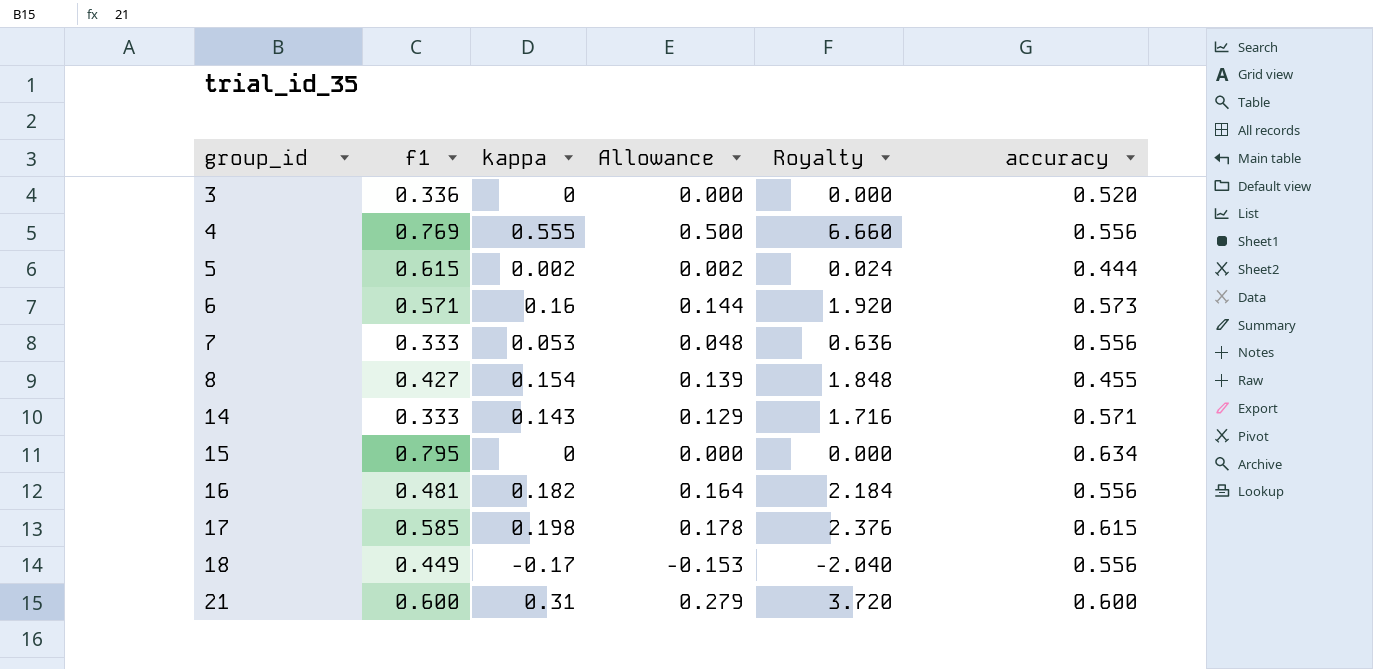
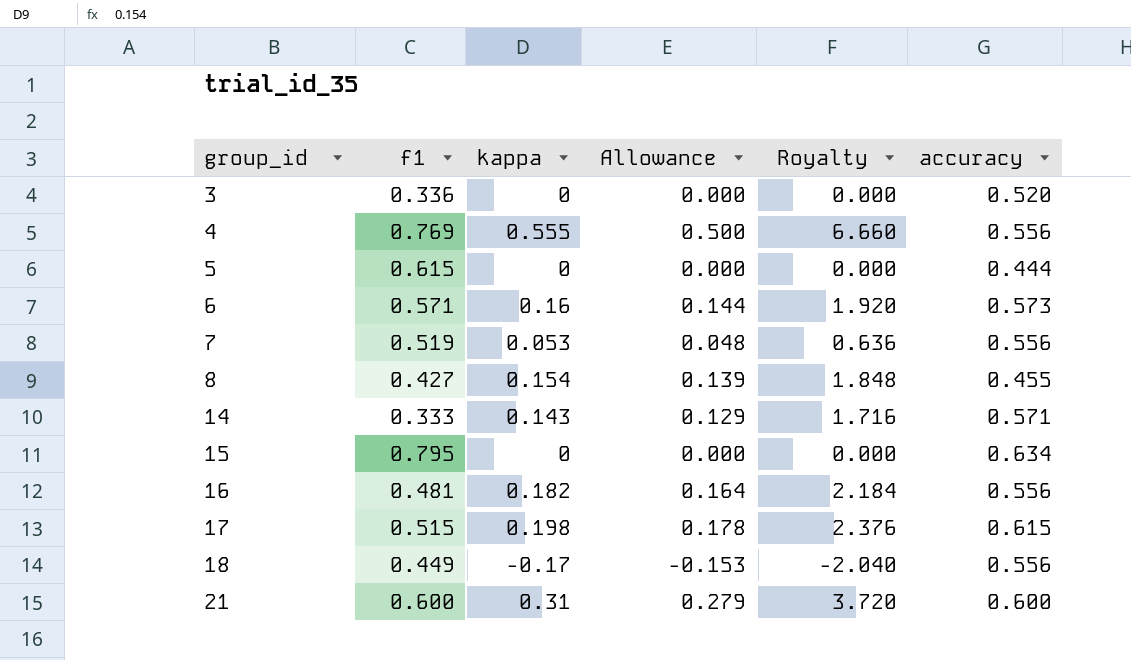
5 | kappa: 0.002 -> 0
5 | Allowance: 0.002 -> 0.000
5 | Royalty: 0.024 -> 0.000
7 | f1: 0.333 -> 0.519
17 | f1: 0.585 -> 0.515

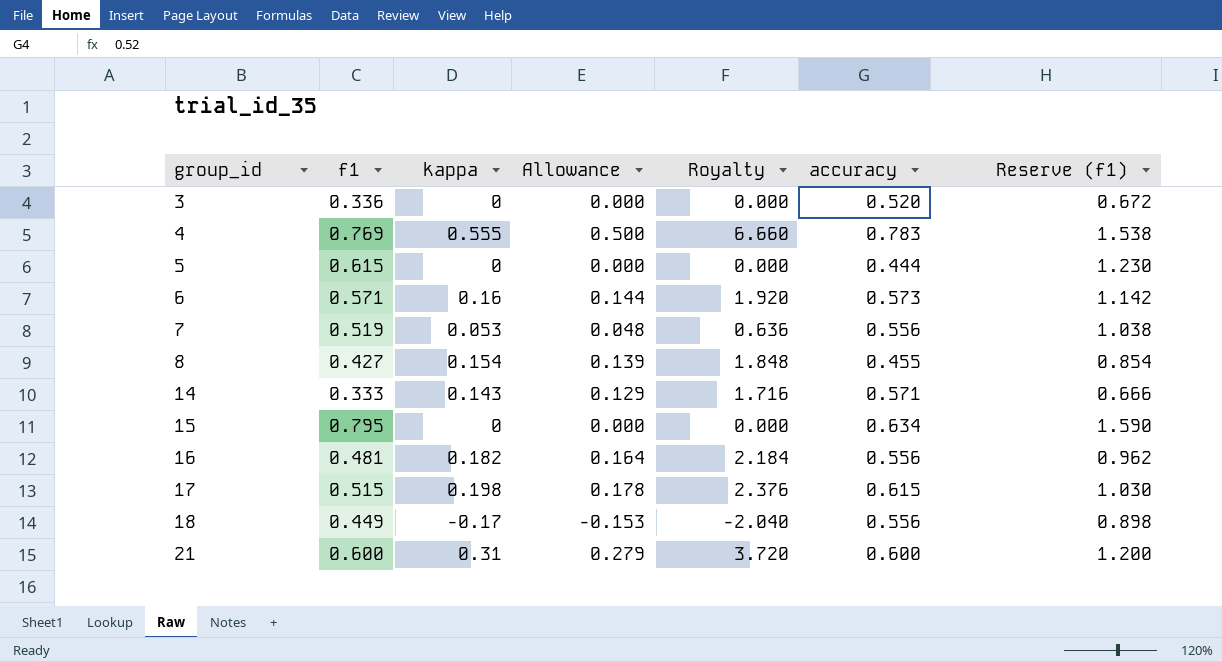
column Reserve (f1) | formula: none -> [f1] * 2
4 | accuracy: 0.556 -> 0.783

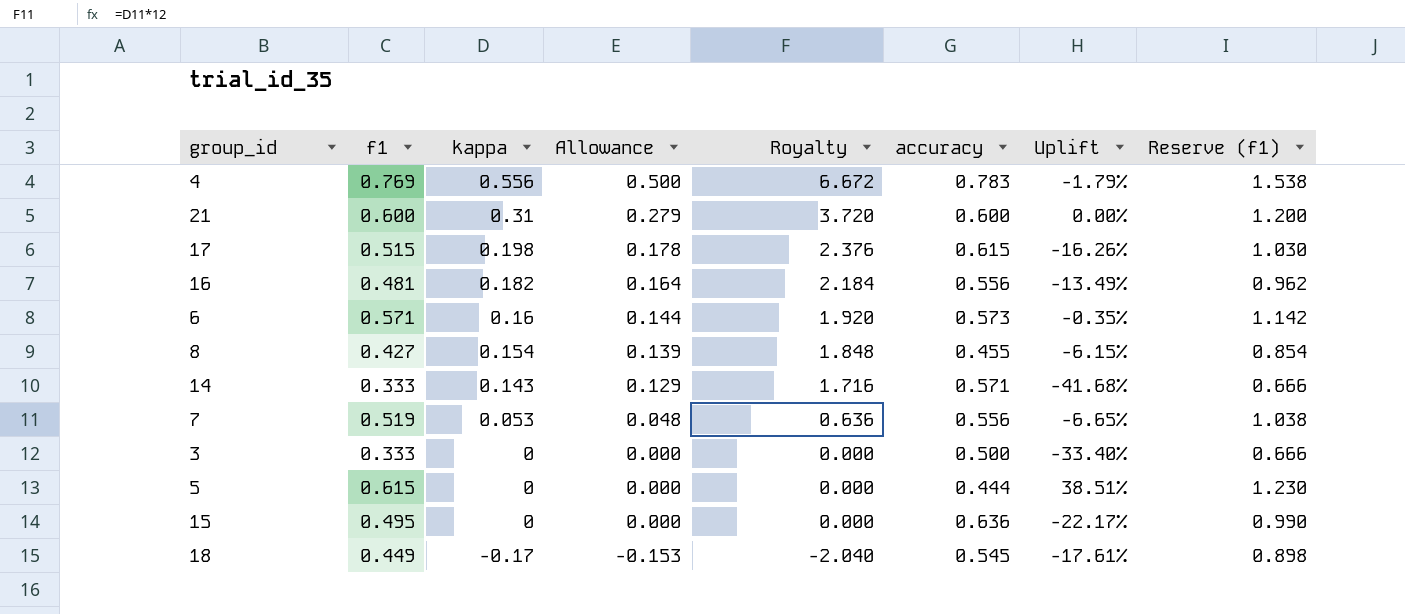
row order: group_id ascending -> kappa descending
column Uplift | formula: none -> ([f1] - [accuracy]) / [accuracy]
4 | kappa: 0.555 -> 0.556
4 | Royalty: 6.660 -> 6.672
3 | f1: 0.336 -> 0.333
3 | accuracy: 0.520 -> 0.500
3 | Reserve (f1): 0.672 -> 0.666
15 | f1: 0.795 -> 0.495
15 | accuracy: 0.634 -> 0.636
15 | Reserve (f1): 1.590 -> 0.990
18 | accuracy: 0.556 -> 0.545

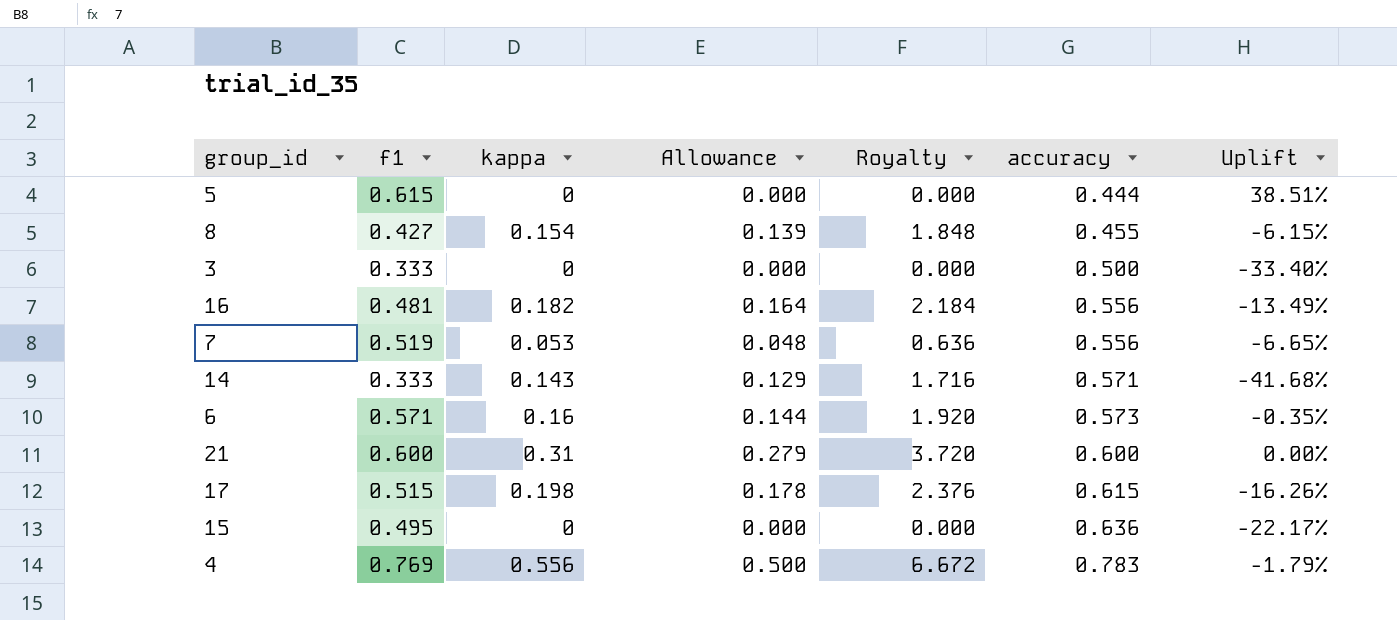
row order: kappa descending -> accuracy ascending
column Reserve (f1) | formula: [f1] * 2 -> none
row 18: 0.449 | -0.17 | -0.153 | -2.040 | 0.545 | -17.61% | 0.898 -> none

